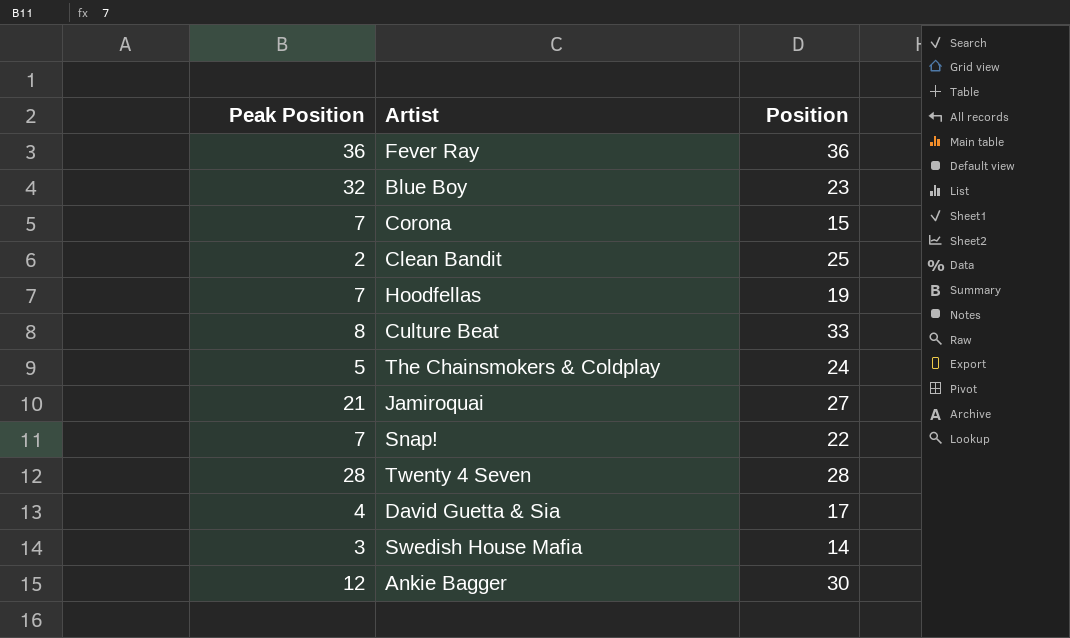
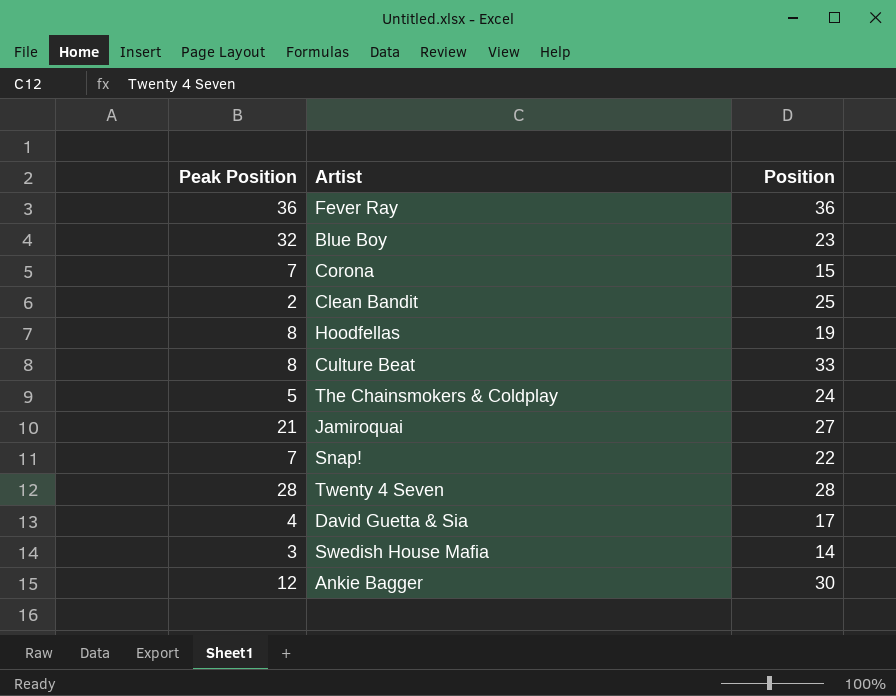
Hoodfellas | Peak Position: 7 -> 8

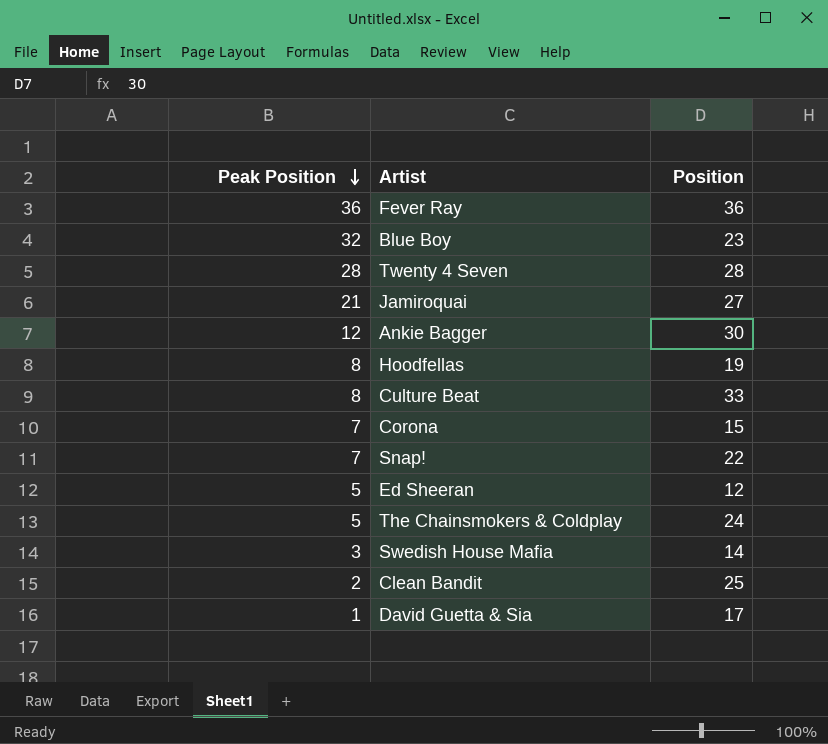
row order: none -> Peak Position descending
row Ed Sheeran: none -> 5 | 12
David Guetta & Sia | Peak Position: 4 -> 1

